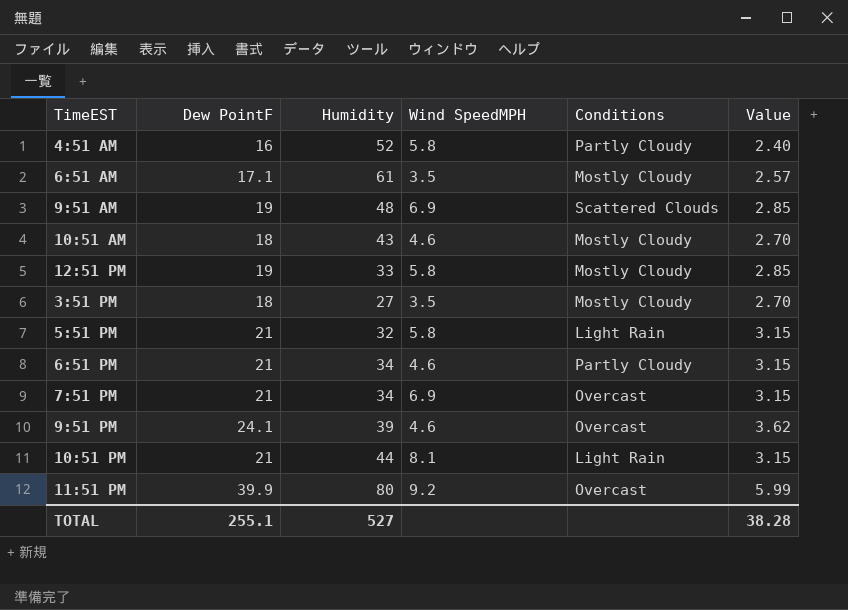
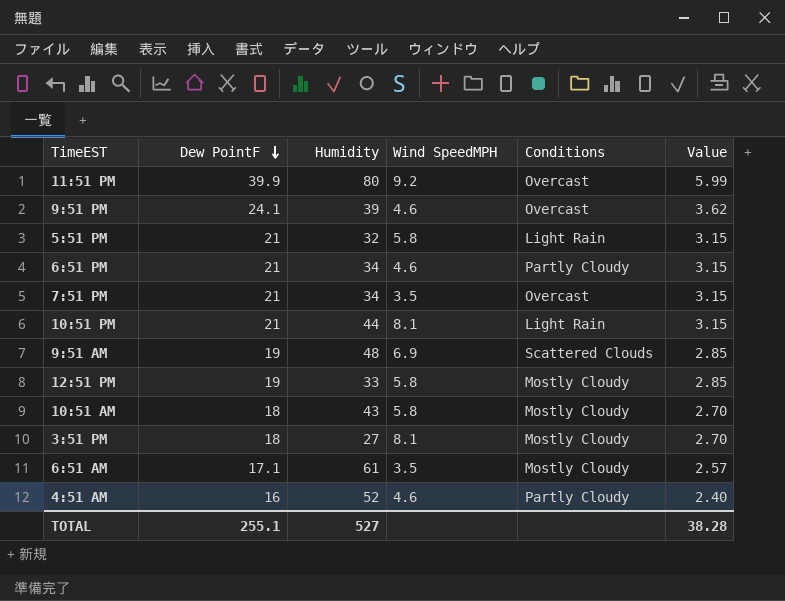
row order: none -> Dew PointF descending
7:51 PM | Wind SpeedMPH: 6.9 -> 3.5
10:51 AM | Wind SpeedMPH: 4.6 -> 5.8
3:51 PM | Wind SpeedMPH: 3.5 -> 8.1
4:51 AM | Wind SpeedMPH: 5.8 -> 4.6

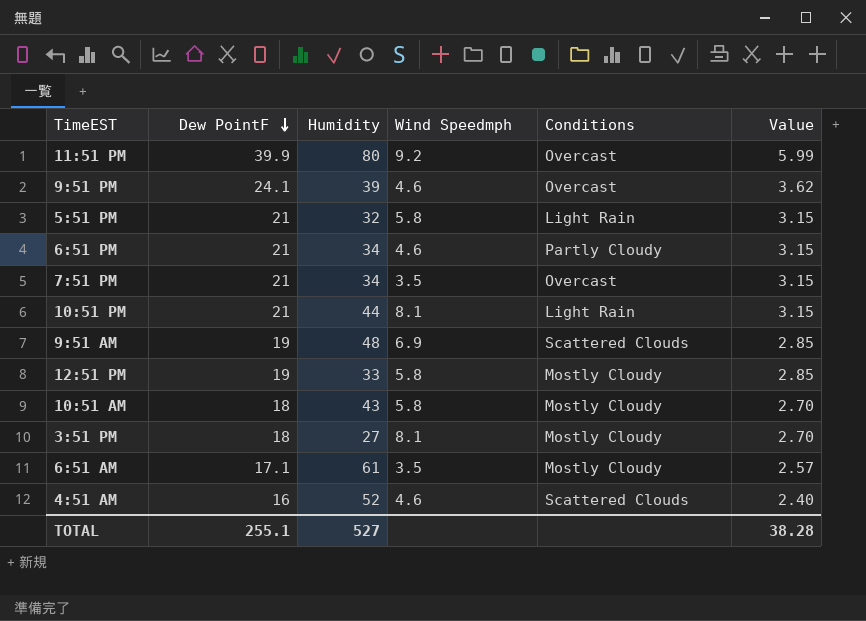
column name: Wind SpeedMPH -> Wind Speedmph
4:51 AM | Conditions: Partly Cloudy -> Scattered Clouds

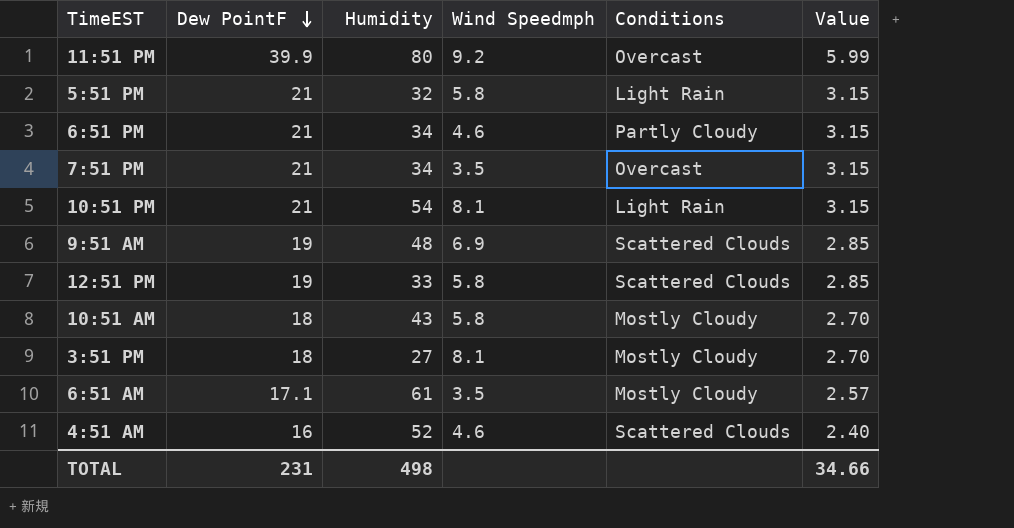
row 9:51 PM: 24.1 | 39 | 4.6 | Overcast | 3.62 -> none
10:51 PM | Humidity: 44 -> 54
12:51 PM | Conditions: Mostly Cloudy -> Scattered Clouds
TOTAL | Dew PointF: 255.1 -> 231
TOTAL | Humidity: 527 -> 498
TOTAL | Value: 38.28 -> 34.66

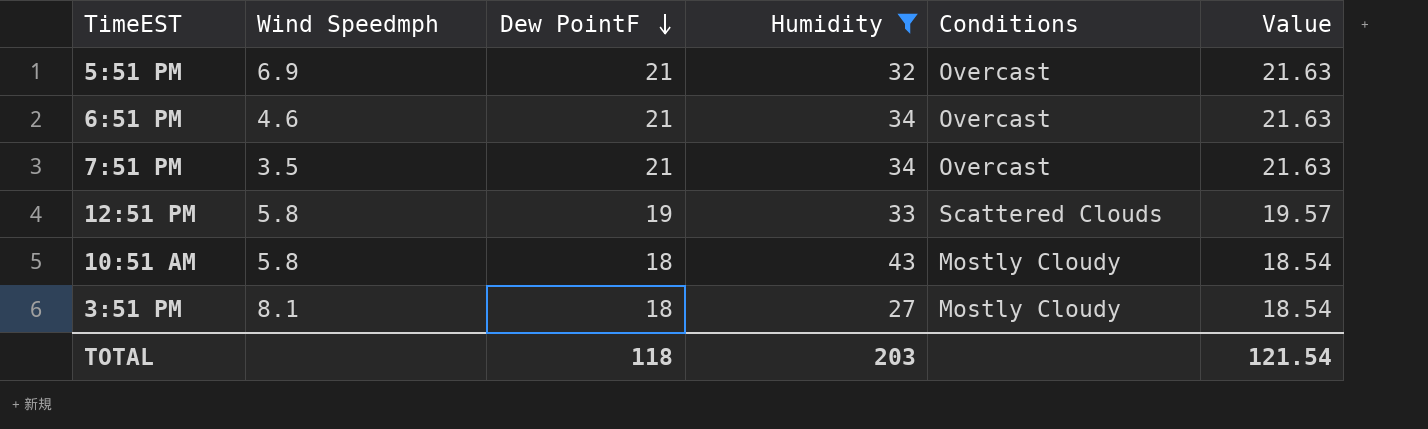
filter: none -> Humidity <= 43
column Wind Speedmph | position: 4 -> 2
column Value | formula: [Dew PointF] * 0.15 -> [Dew PointF] * 1.03
5:51 PM | Wind Speedmph: 5.8 -> 6.9
5:51 PM | Conditions: Light Rain -> Overcast
6:51 PM | Conditions: Partly Cloudy -> Overcast
TOTAL | Dew PointF: 231 -> 118
TOTAL | Humidity: 498 -> 203
TOTAL | Value: 34.66 -> 121.54

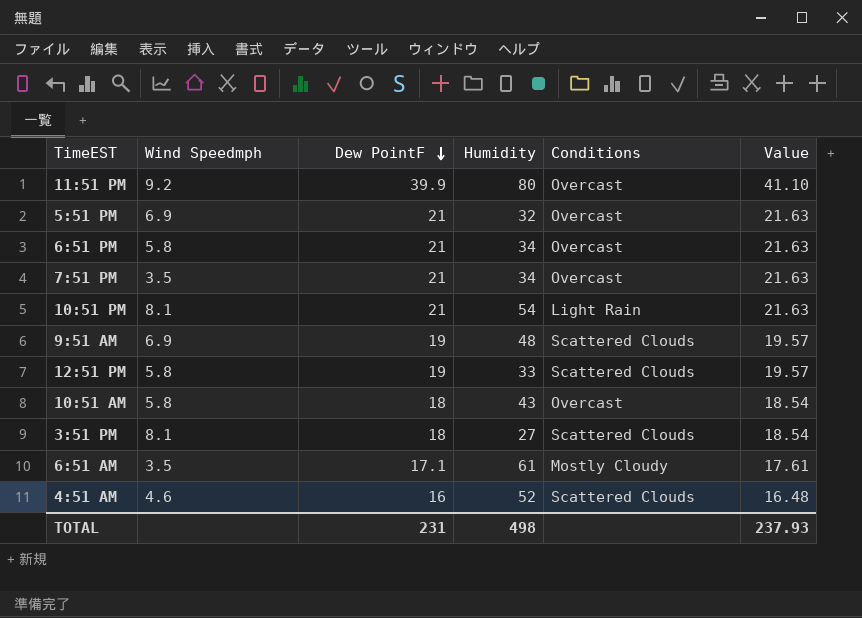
filter: Humidity <= 43 -> none
6:51 PM | Wind Speedmph: 4.6 -> 5.8
10:51 AM | Conditions: Mostly Cloudy -> Overcast
3:51 PM | Conditions: Mostly Cloudy -> Scattered Clouds
TOTAL | Dew PointF: 118 -> 231
TOTAL | Humidity: 203 -> 498
TOTAL | Value: 121.54 -> 237.93

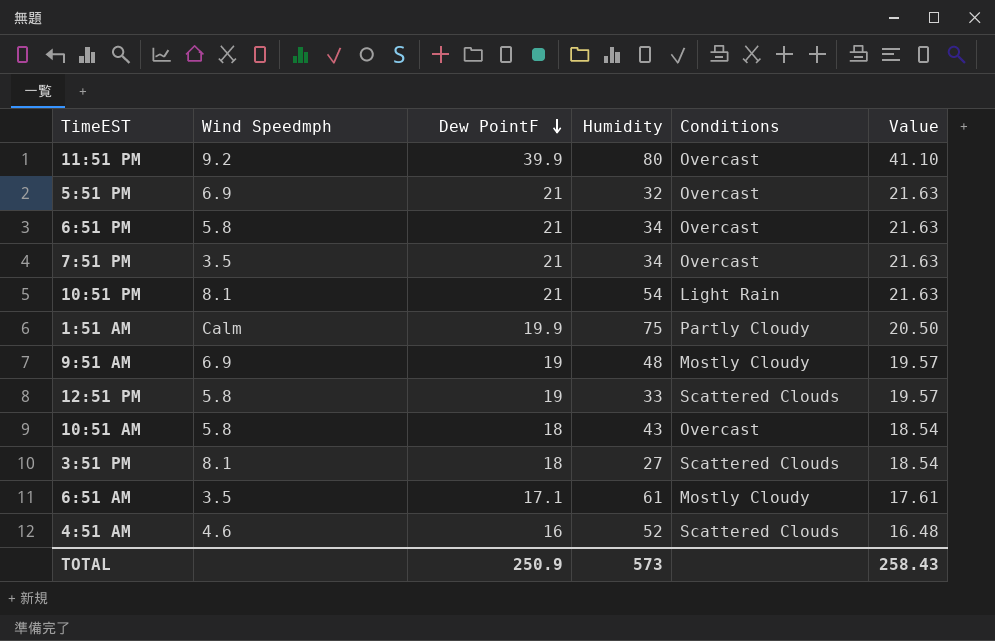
row 1:51 AM: none -> Calm | 19.9 | 75 | Partly Cloudy | 20.50
9:51 AM | Conditions: Scattered Clouds -> Mostly Cloudy
TOTAL | Dew PointF: 231 -> 250.9
TOTAL | Humidity: 498 -> 573
TOTAL | Value: 237.93 -> 258.43

